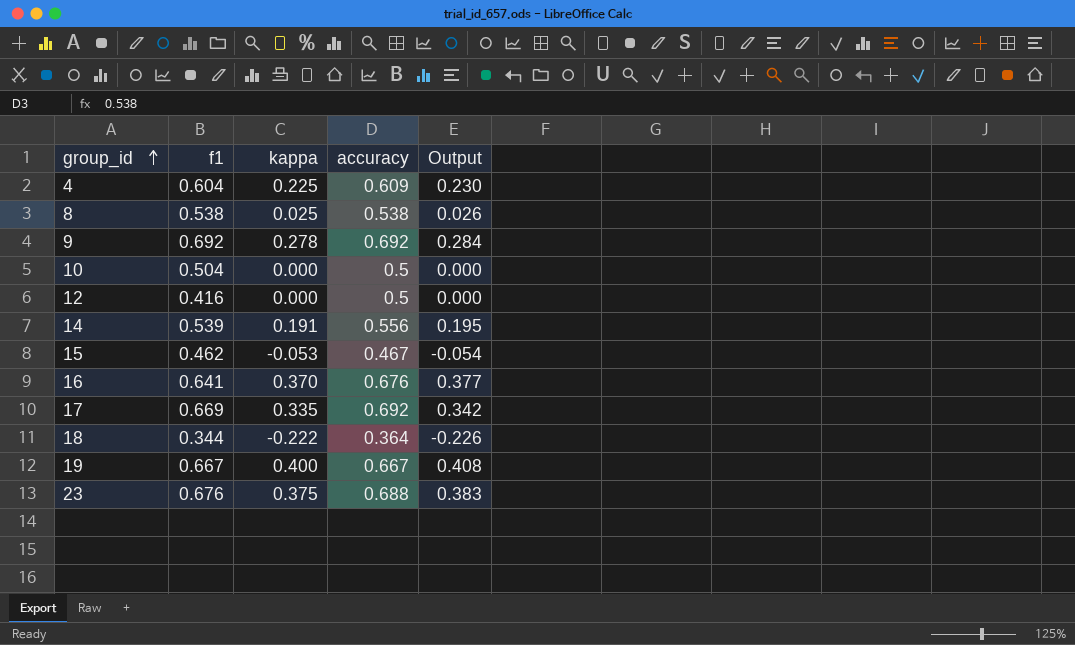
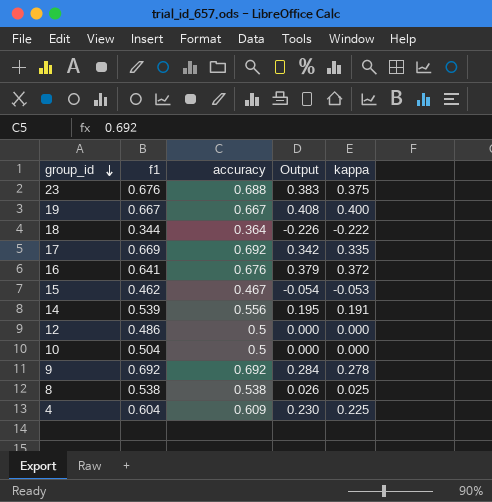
row order: group_id ascending -> group_id descending
column kappa | position: 3 -> 5
16 | Output: 0.377 -> 0.379
16 | kappa: 0.370 -> 0.372
12 | f1: 0.416 -> 0.486

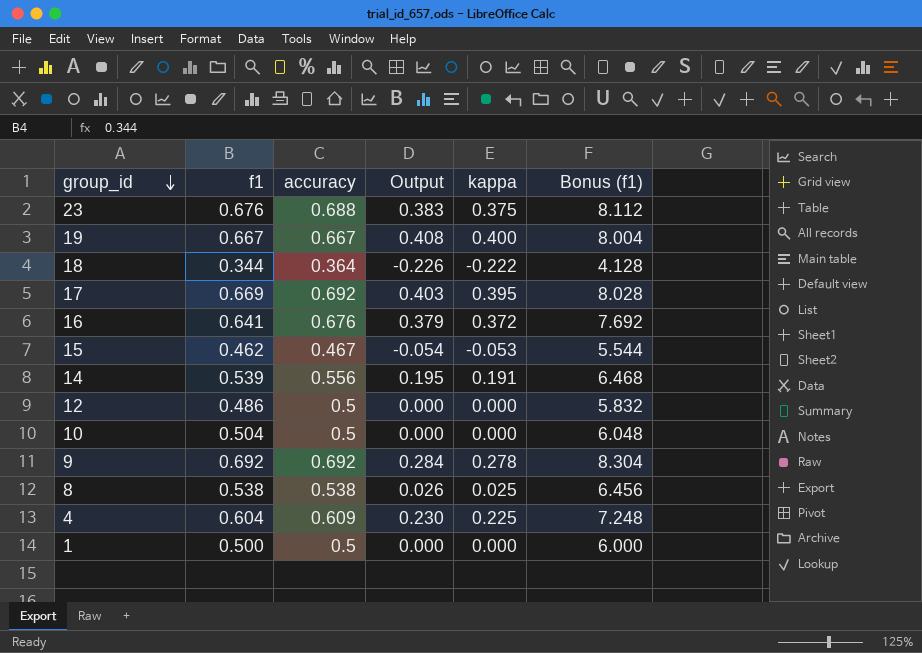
column Bonus (f1) | formula: none -> [f1] * 12
17 | Output: 0.342 -> 0.403
17 | kappa: 0.335 -> 0.395
row 1: none -> 0.500 | 0.5 | 0.000 | 0.000 | 6.000

